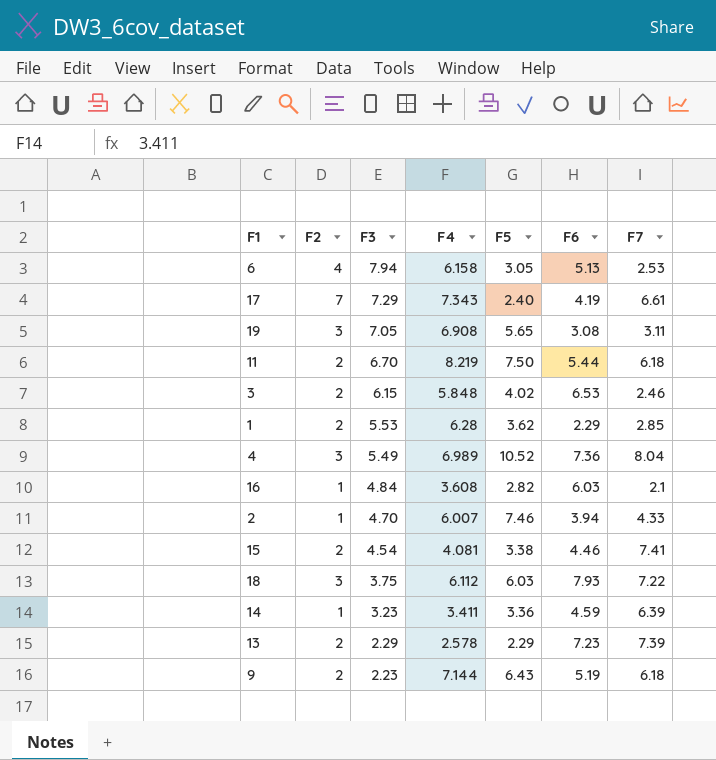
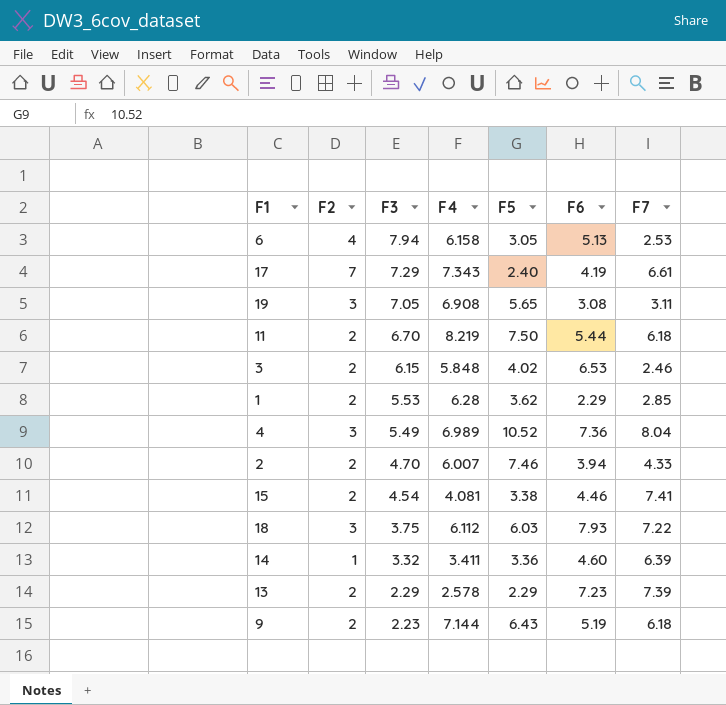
row 16: 1 | 4.84 | 3.608 | 2.82 | 6.03 | 2.1 -> none
2 | F2: 1 -> 2
14 | F3: 3.23 -> 3.32
14 | F6: 4.59 -> 4.60

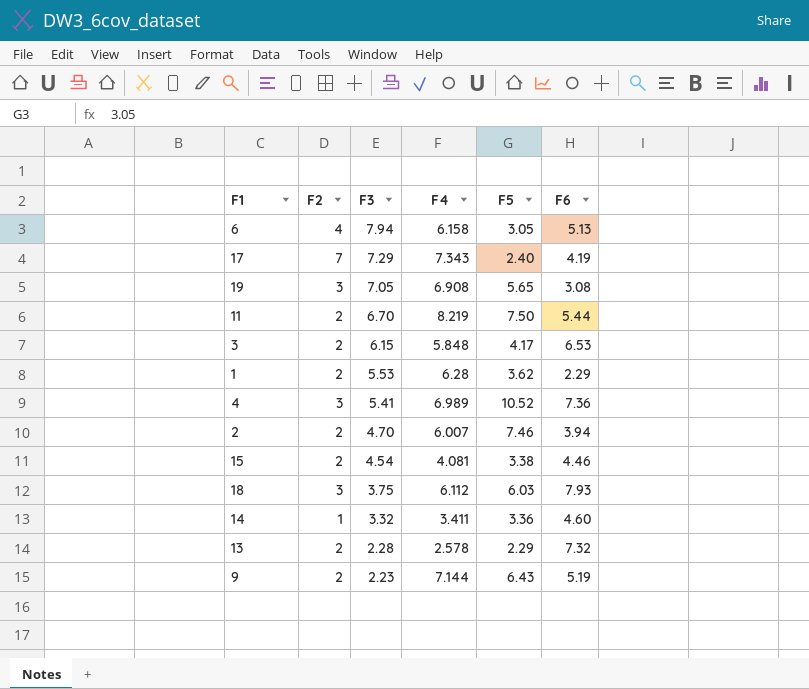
column F7 | position: 7 -> none
3 | F5: 4.02 -> 4.17
4 | F3: 5.49 -> 5.41
13 | F3: 2.29 -> 2.28
13 | F6: 7.23 -> 7.32

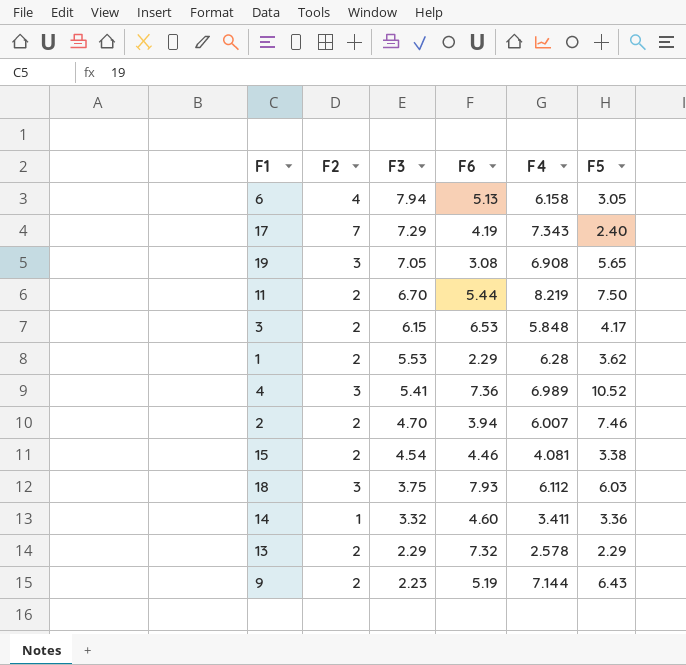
column F6 | position: 6 -> 4
13 | F3: 2.28 -> 2.29

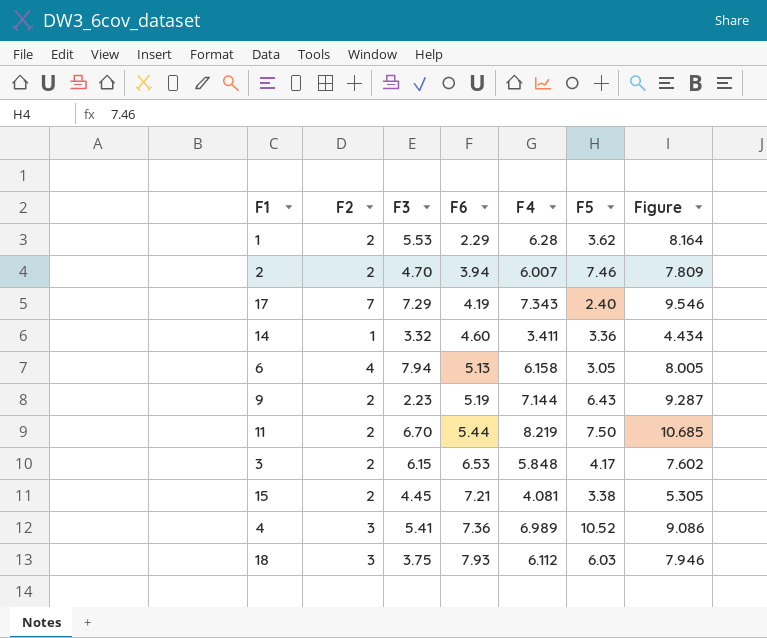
row order: F3 descending -> F6 ascending
column Figure | formula: none -> [F4] * 1.3
row 19: 3 | 7.05 | 3.08 | 6.908 | 5.65 -> none
row 13: 2 | 2.29 | 7.32 | 2.578 | 2.29 -> none
15 | F3: 4.54 -> 4.45
15 | F6: 4.46 -> 7.21

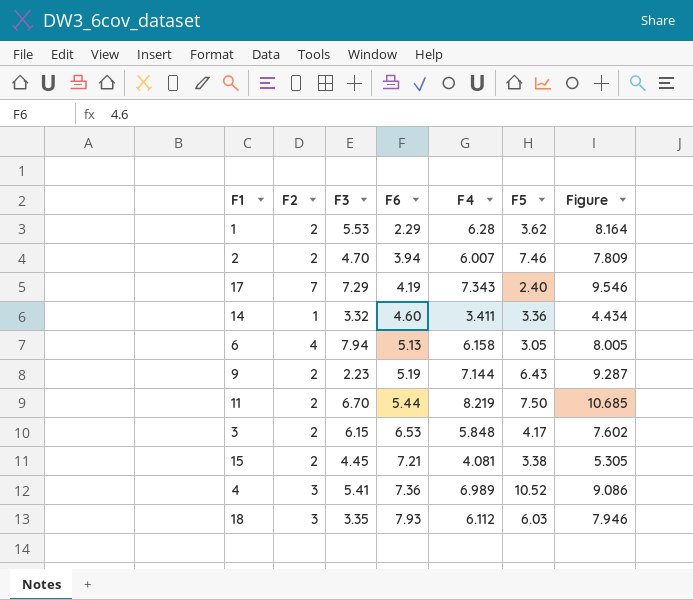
18 | F3: 3.75 -> 3.35

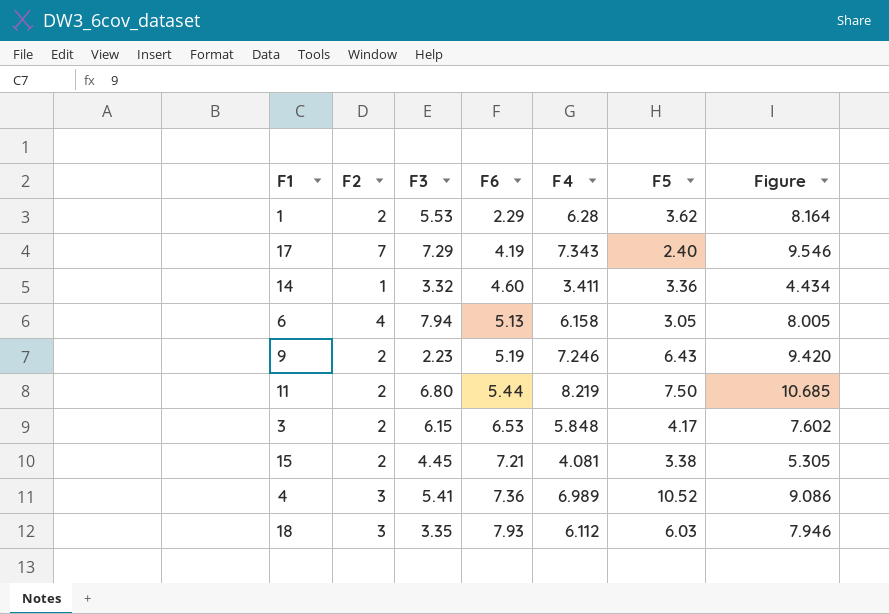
row 2: 2 | 4.70 | 3.94 | 6.007 | 7.46 | 7.809 -> none
9 | F4: 7.144 -> 7.246
9 | Figure: 9.287 -> 9.420
11 | F3: 6.70 -> 6.80

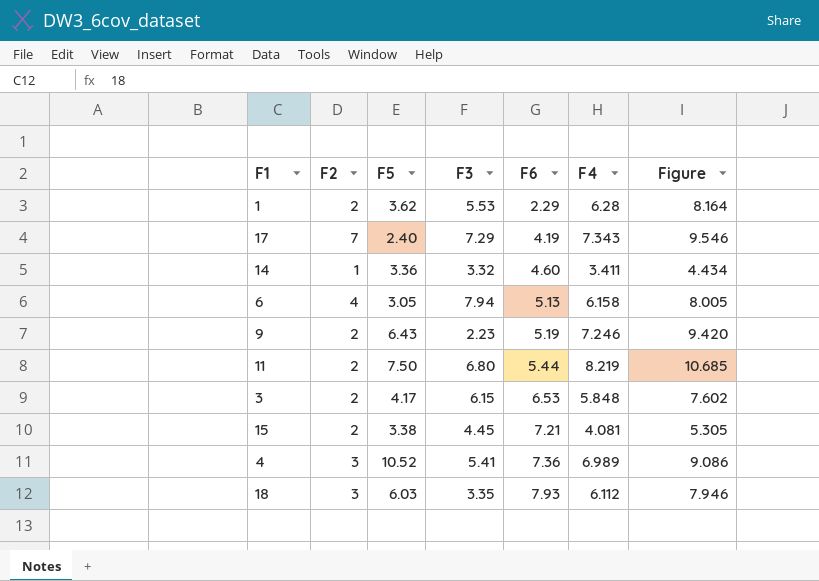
column F5 | position: 6 -> 3

